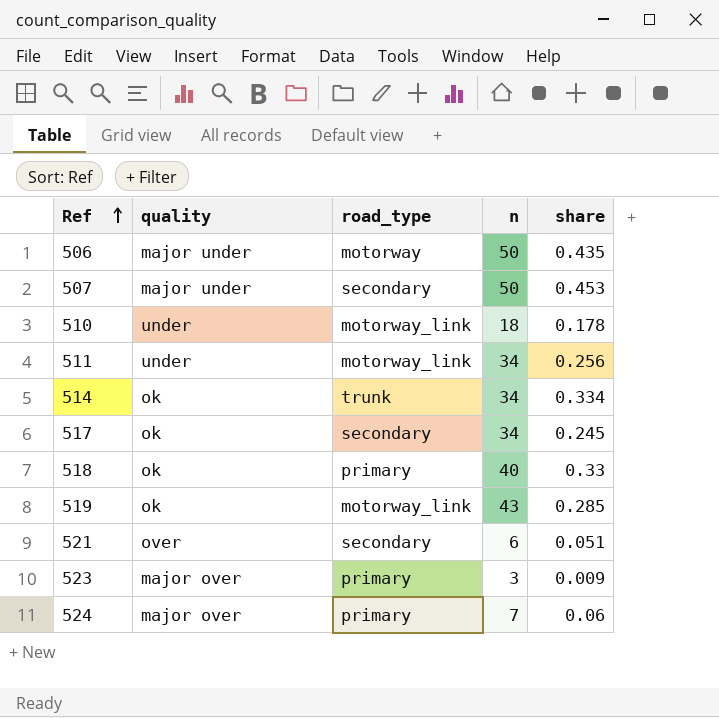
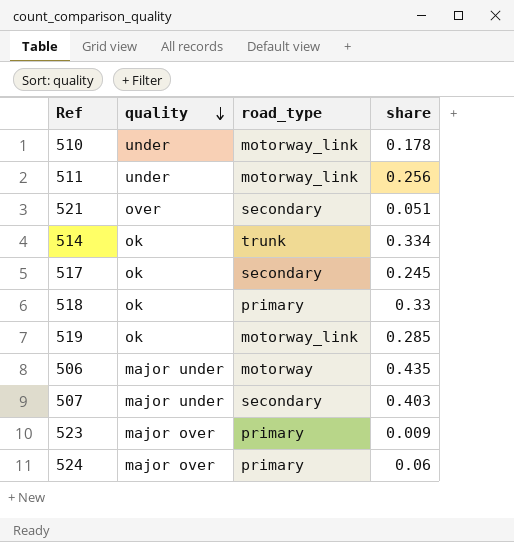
row order: Ref ascending -> quality descending
column n | position: 4 -> none
507 | share: 0.453 -> 0.403

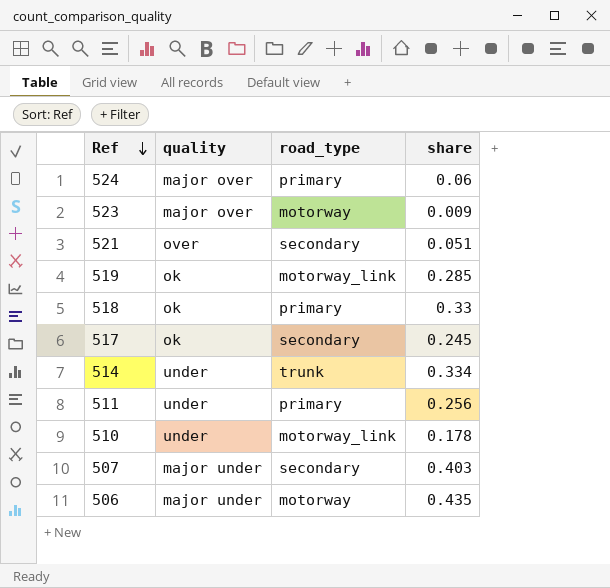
row order: quality descending -> Ref descending
523 | road_type: primary -> motorway
514 | quality: ok -> under
511 | road_type: motorway_link -> primary

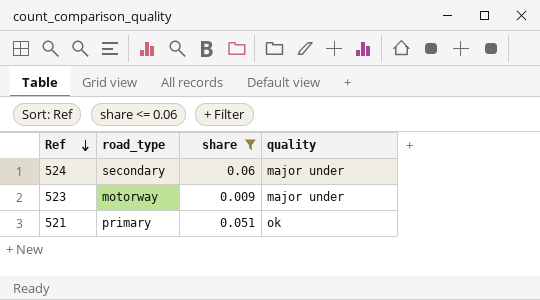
filter: none -> share <= 0.06
column quality | position: 2 -> 4
524 | road_type: primary -> secondary
524 | quality: major over -> major under
523 | quality: major over -> major under
521 | road_type: secondary -> primary
521 | quality: over -> ok

